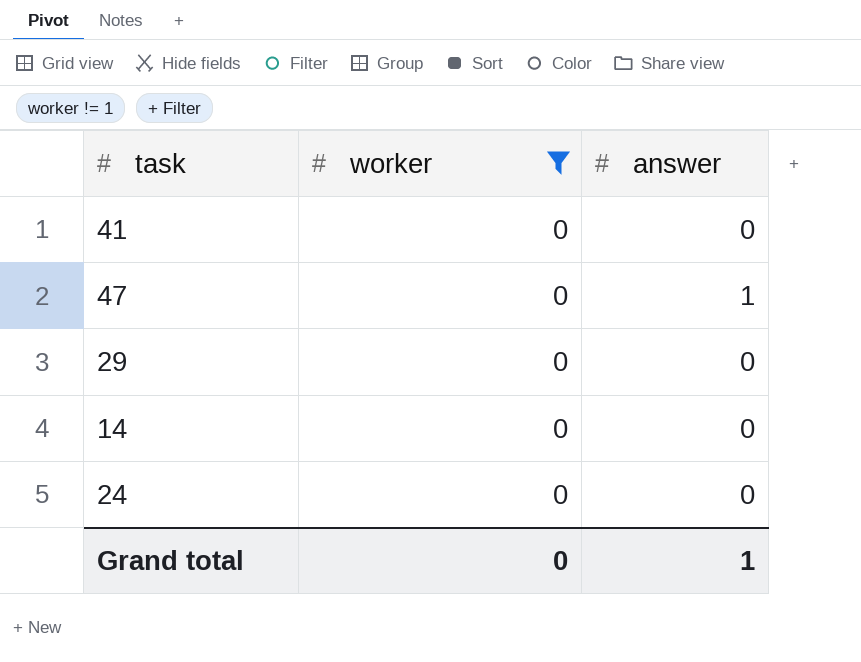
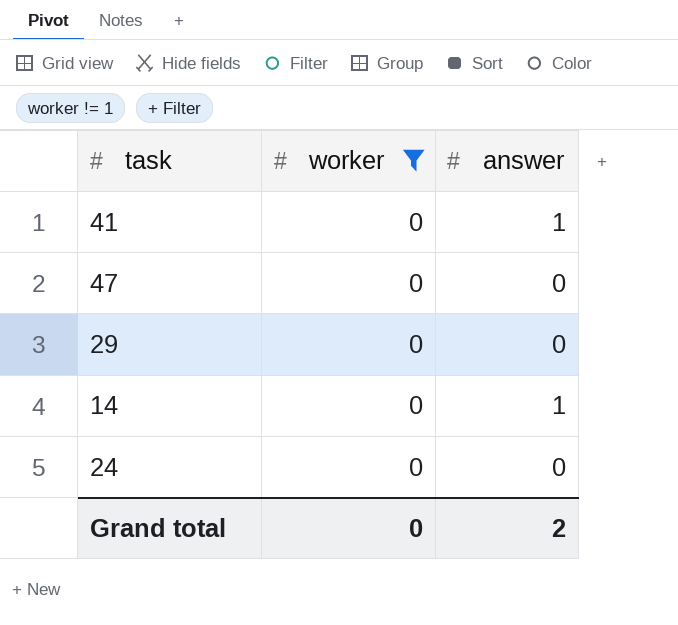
41 | answer: 0 -> 1
47 | answer: 1 -> 0
14 | answer: 0 -> 1
Grand total | answer: 1 -> 2

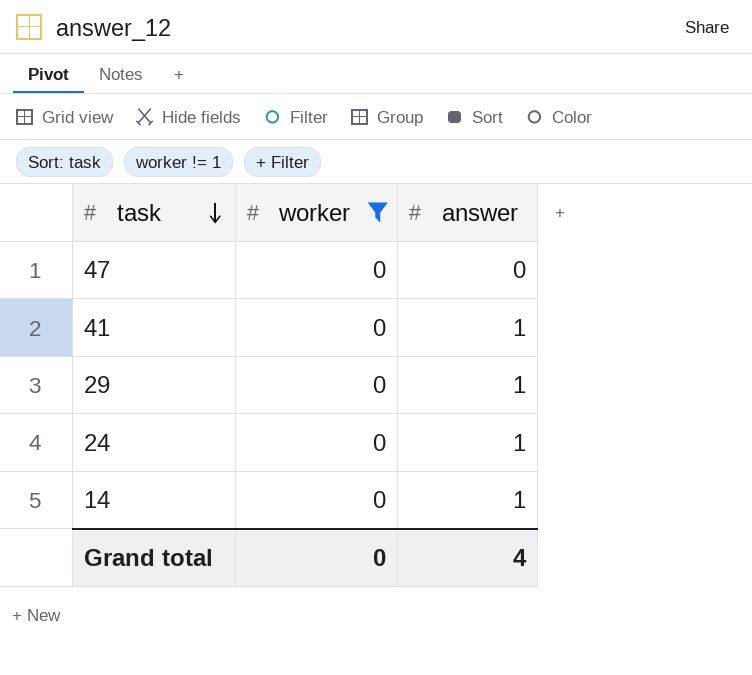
row order: none -> task descending
29 | answer: 0 -> 1
24 | answer: 0 -> 1
Grand total | answer: 2 -> 4

